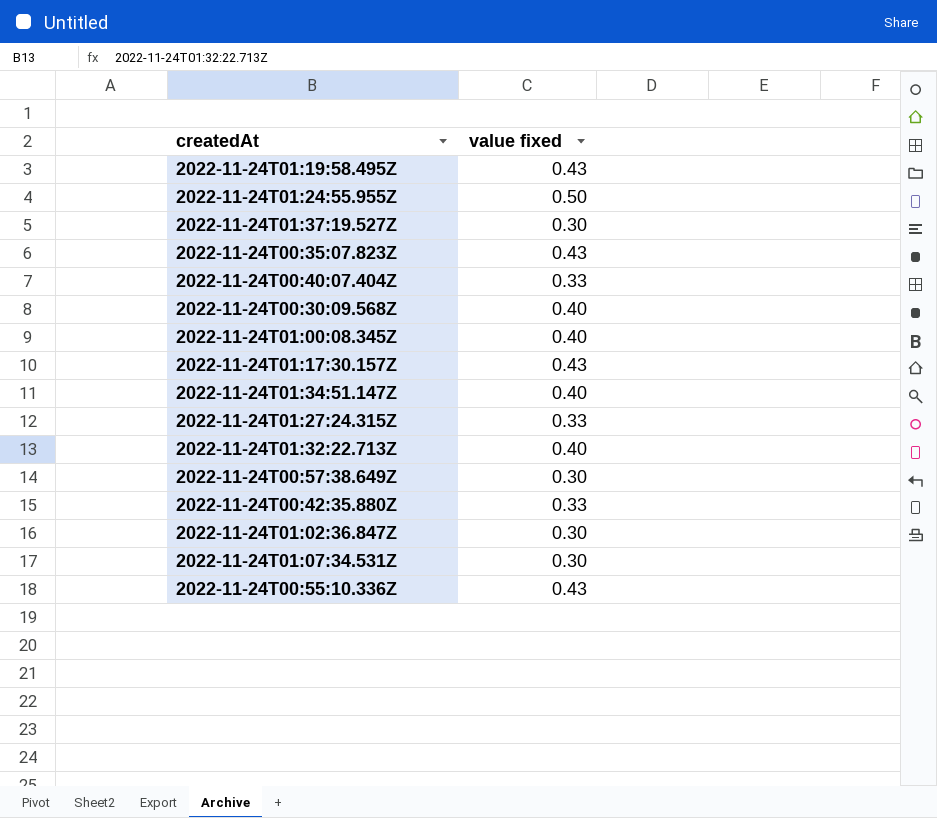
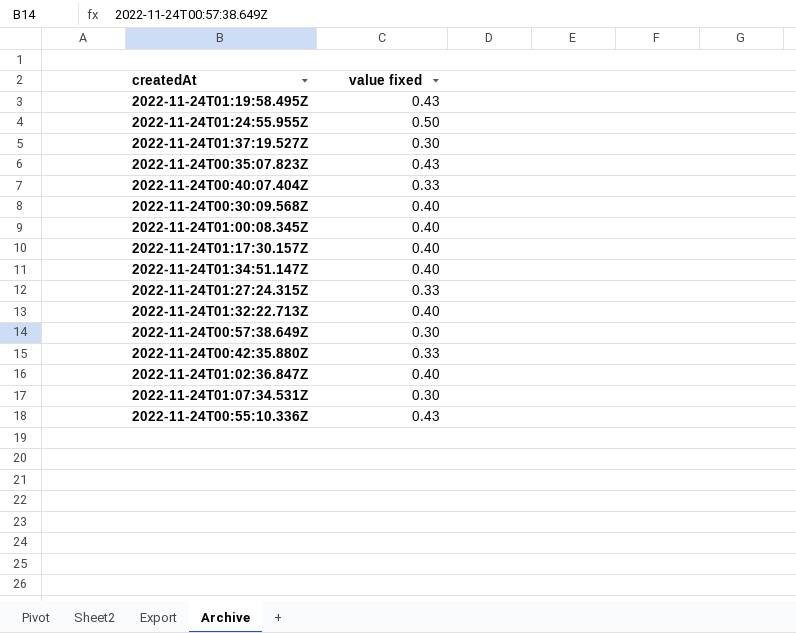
2022-11-24T01:17:30.157Z | value fixed: 0.43 -> 0.40
2022-11-24T01:02:36.847Z | value fixed: 0.30 -> 0.40

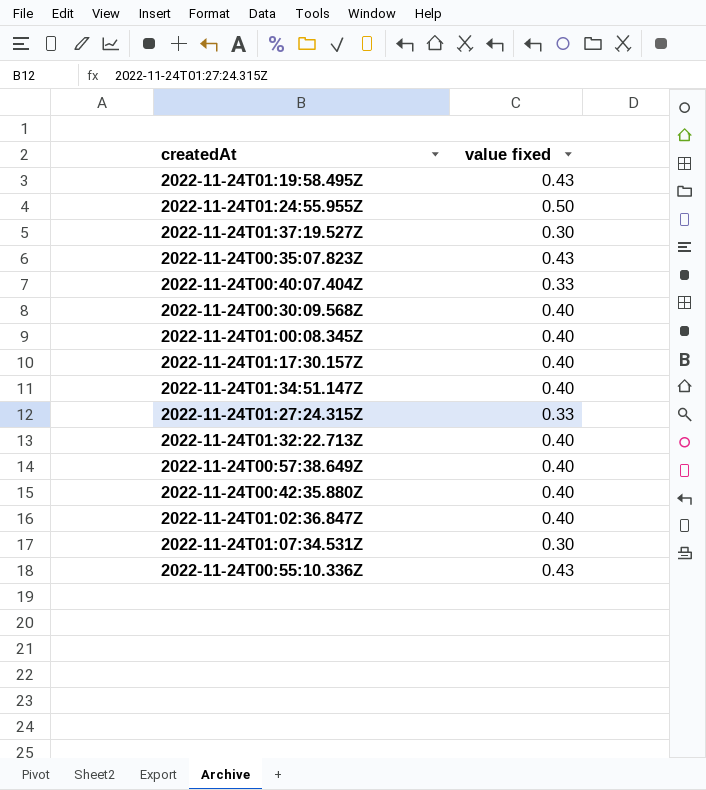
2022-11-24T00:57:38.649Z | value fixed: 0.30 -> 0.40
2022-11-24T00:42:35.880Z | value fixed: 0.33 -> 0.40

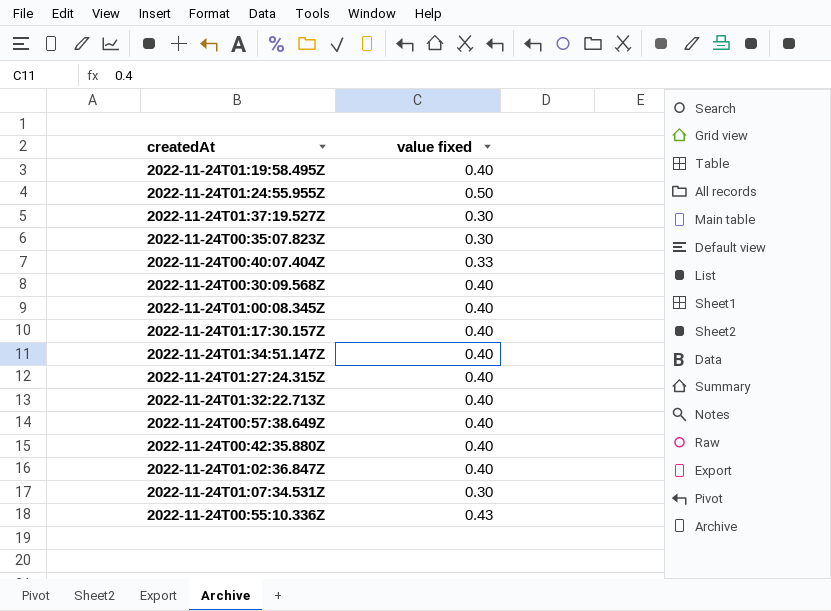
2022-11-24T01:19:58.495Z | value fixed: 0.43 -> 0.40
2022-11-24T00:35:07.823Z | value fixed: 0.43 -> 0.30
2022-11-24T01:27:24.315Z | value fixed: 0.33 -> 0.40

